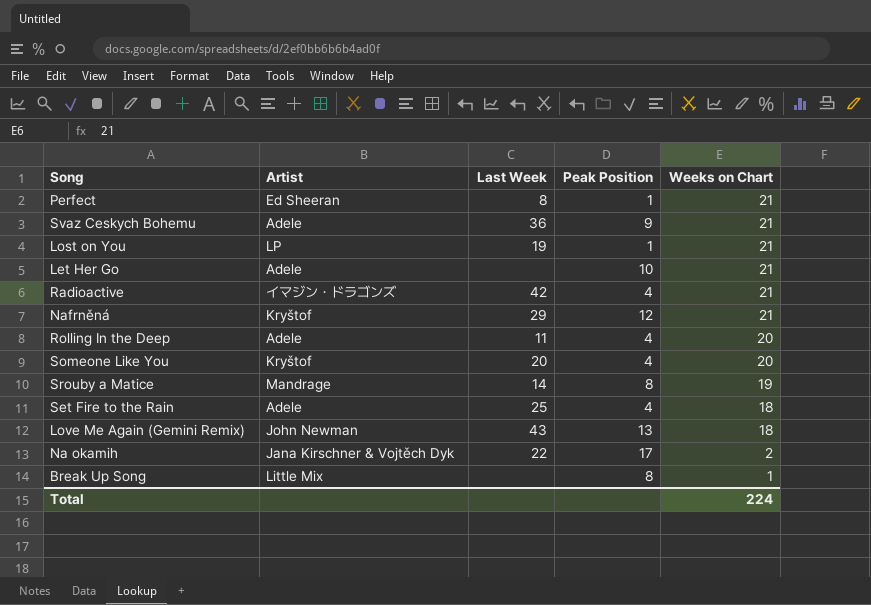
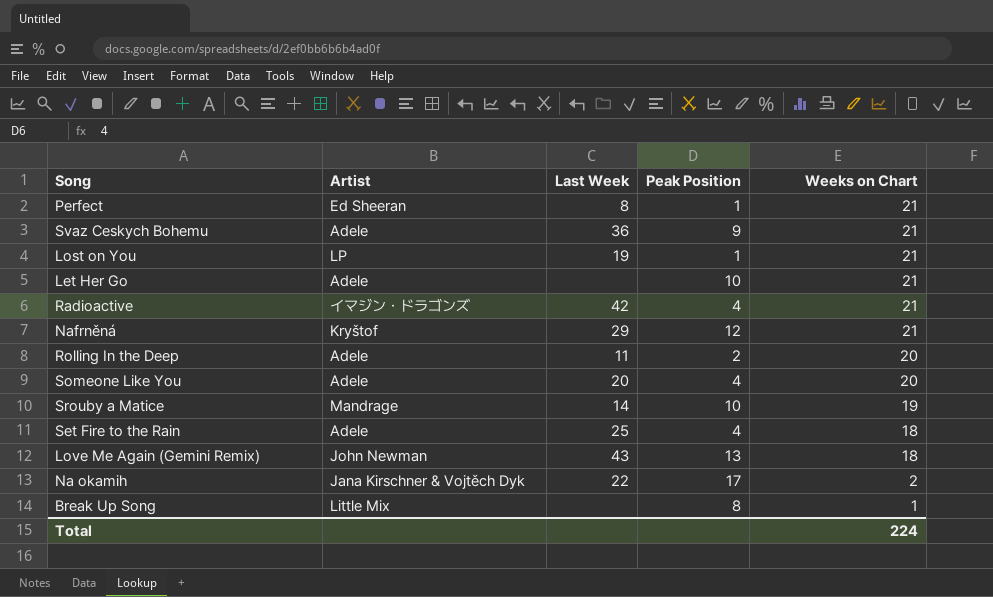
Rolling In the Deep | Peak Position: 4 -> 2
Someone Like You | Artist: Kryštof -> Adele
Srouby a Matice | Peak Position: 8 -> 10

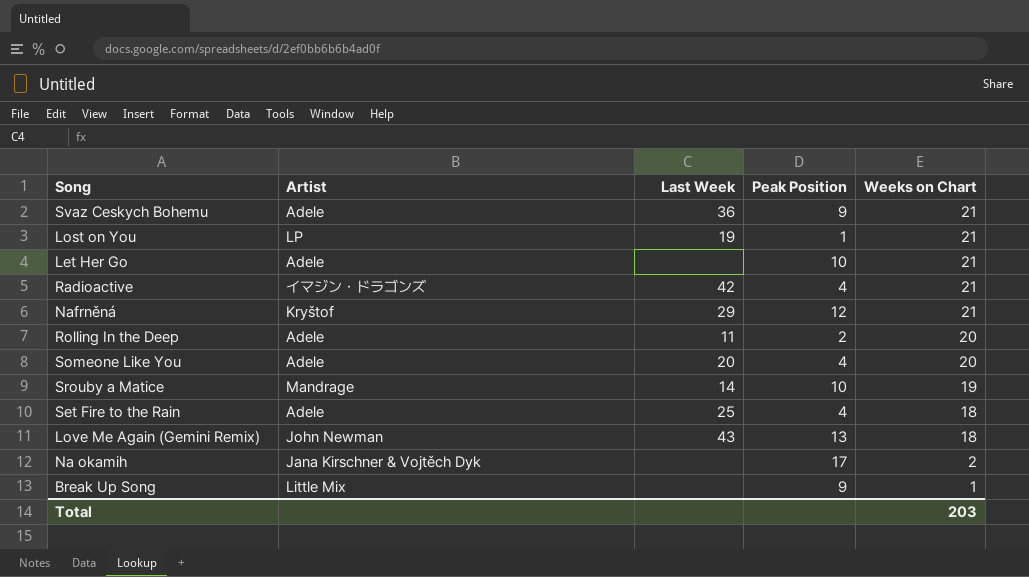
row Perfect: Ed Sheeran | 8 | 1 | 21 -> none
Na okamih | Last Week: 22 -> none
Break Up Song | Peak Position: 8 -> 9
Total | Weeks on Chart: 224 -> 203

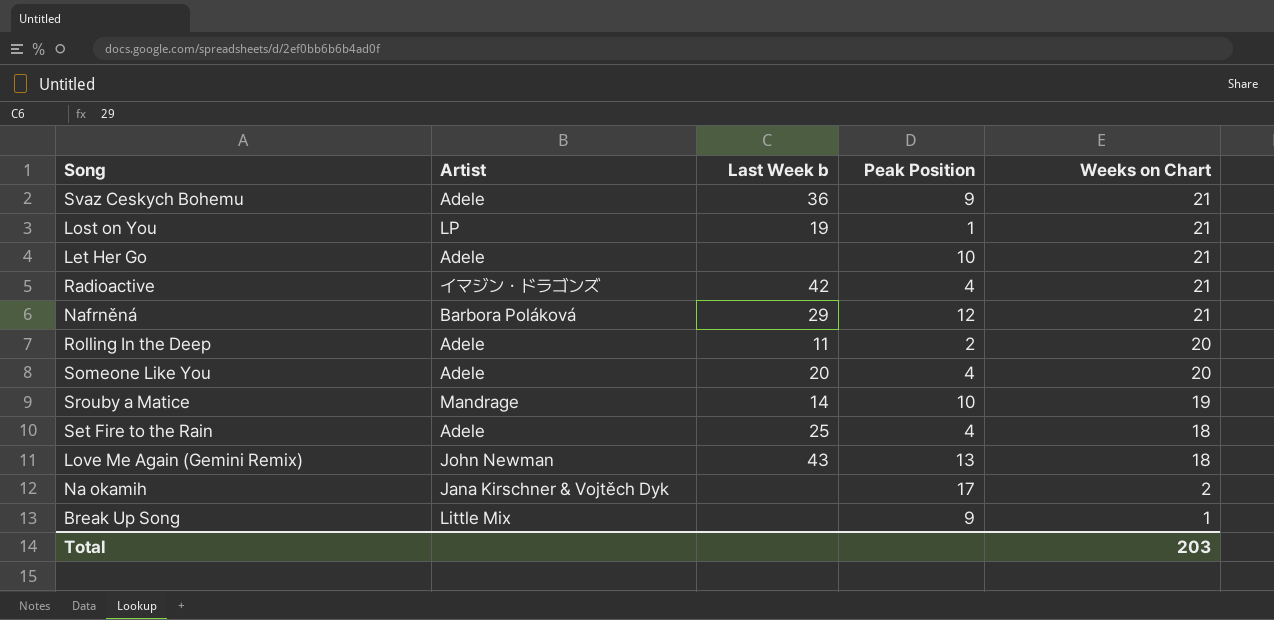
column name: Last Week -> Last Week b
Nafrněná | Artist: Kryštof -> Barbora Poláková

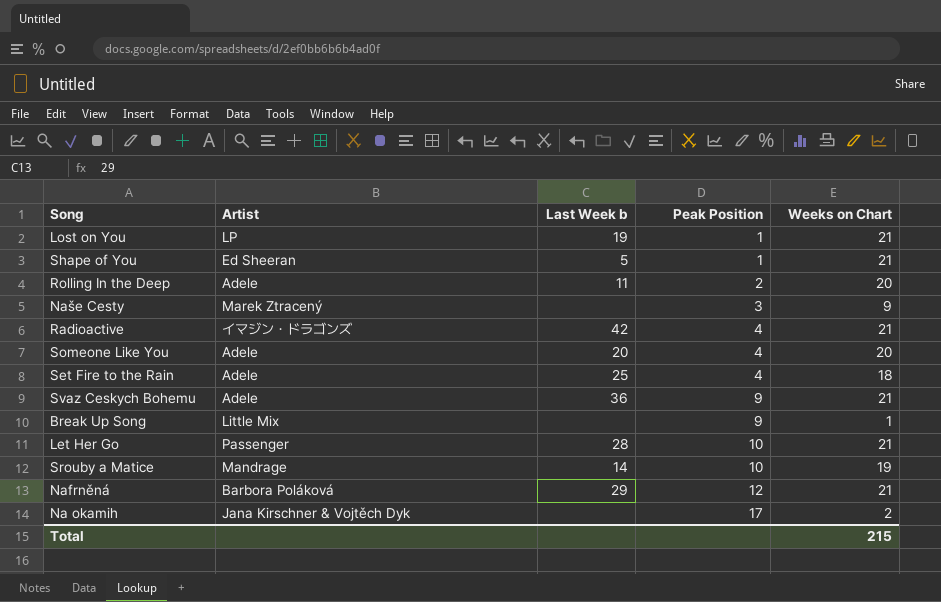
row order: Weeks on Chart descending -> Peak Position ascending
row Love Me Again (Gemini Remix): John Newman | 43 | 13 | 18 -> none
row Shape of You: none -> Ed Sheeran | 5 | 1 | 21
row Naše Cesty: none -> Marek Ztracený | none | 3 | 9
Let Her Go | Artist: Adele -> Passenger
Let Her Go | Last Week b: none -> 28
Total | Weeks on Chart: 203 -> 215

